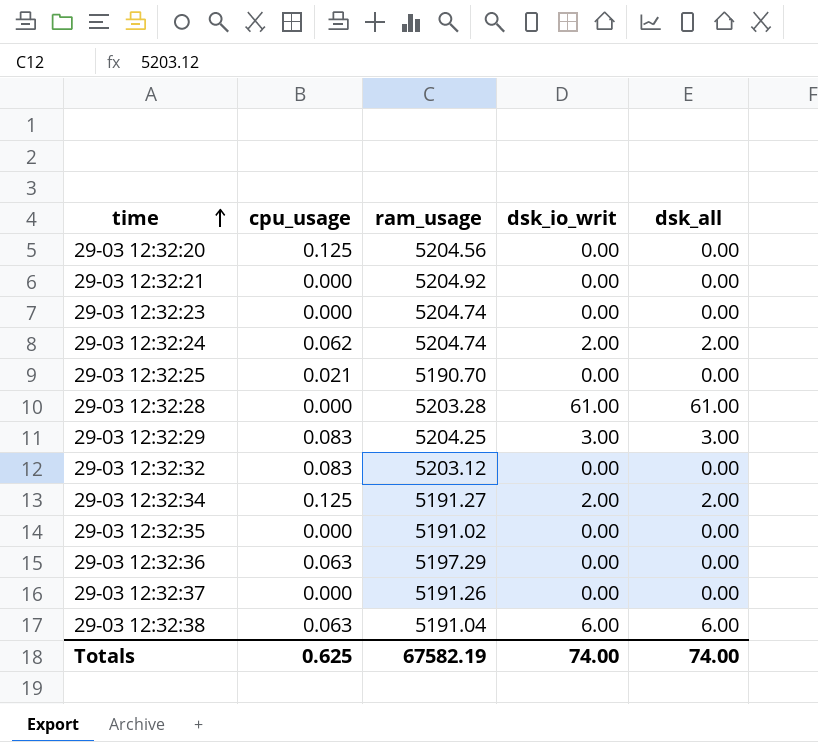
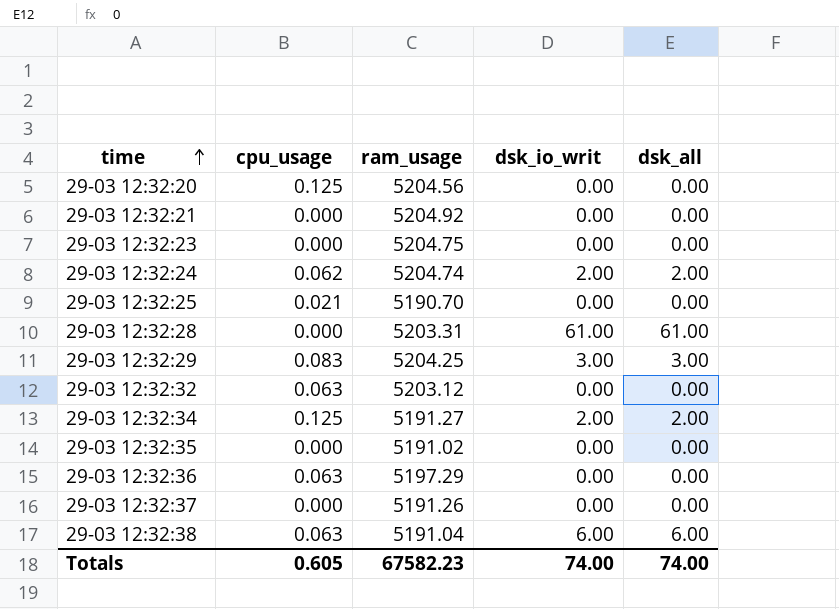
29-03 12:32:23 | ram_usage: 5204.74 -> 5204.75
29-03 12:32:28 | ram_usage: 5203.28 -> 5203.31
29-03 12:32:32 | cpu_usage: 0.083 -> 0.063
Totals | cpu_usage: 0.625 -> 0.605
Totals | ram_usage: 67582.19 -> 67582.23

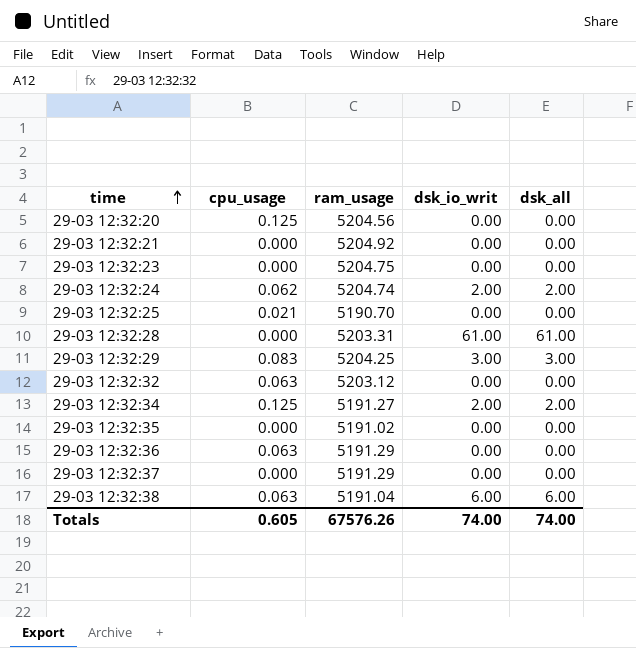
29-03 12:32:36 | ram_usage: 5197.29 -> 5191.29
29-03 12:32:37 | ram_usage: 5191.26 -> 5191.29
Totals | ram_usage: 67582.23 -> 67576.26

